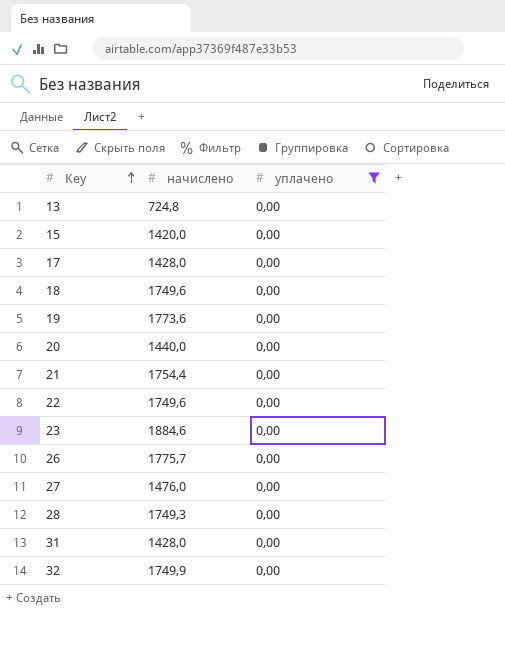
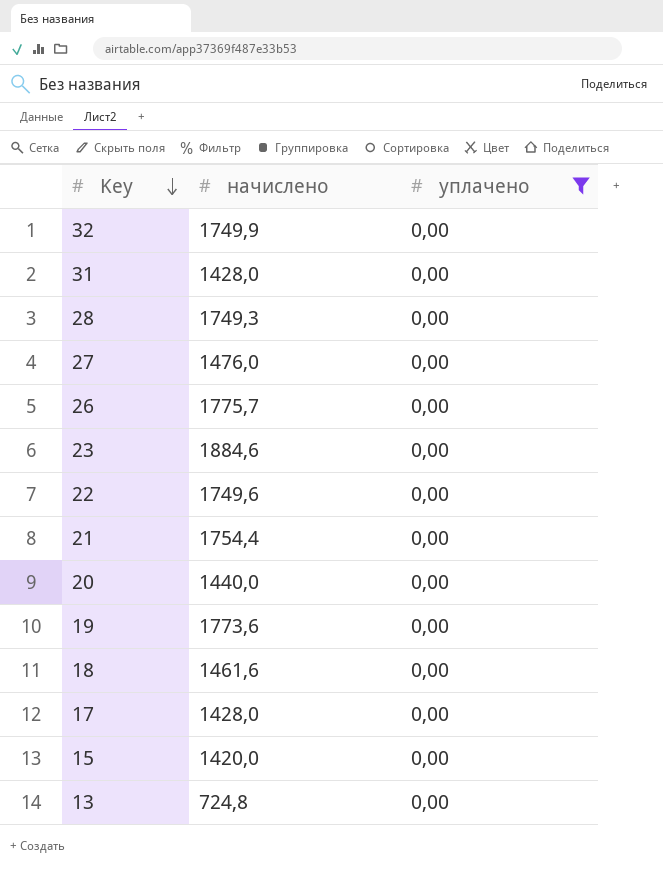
row order: Key ascending -> Key descending
18 | начислено: 1749,6 -> 1461,6

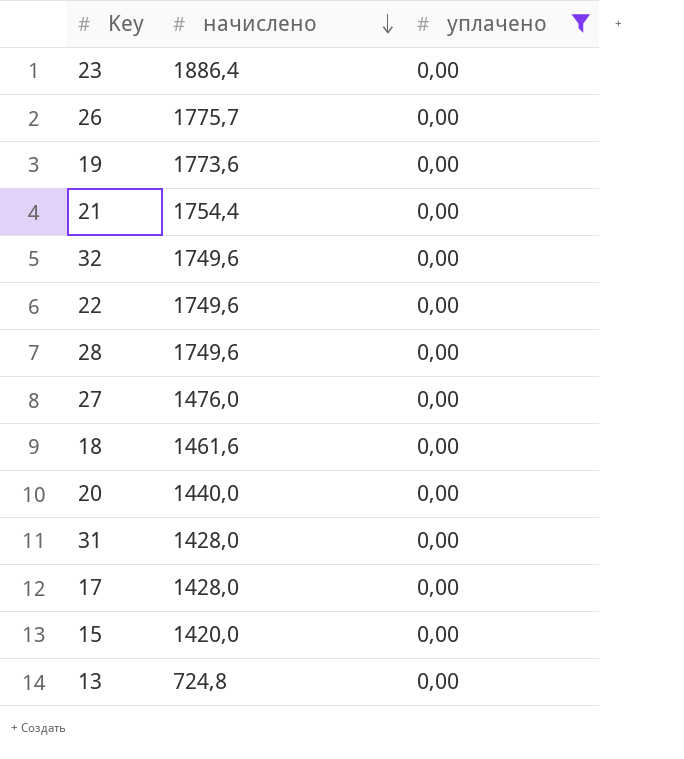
row order: Key descending -> начислено descending
23 | начислено: 1884,6 -> 1886,4
32 | начислено: 1749,9 -> 1749,6
28 | начислено: 1749,3 -> 1749,6

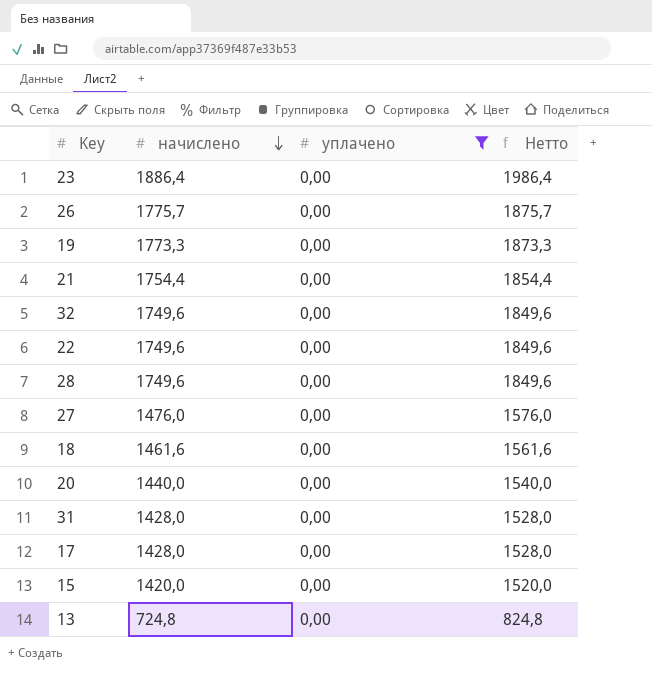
column Нетто | formula: none -> [начислено] + 100
19 | начислено: 1773,6 -> 1773,3

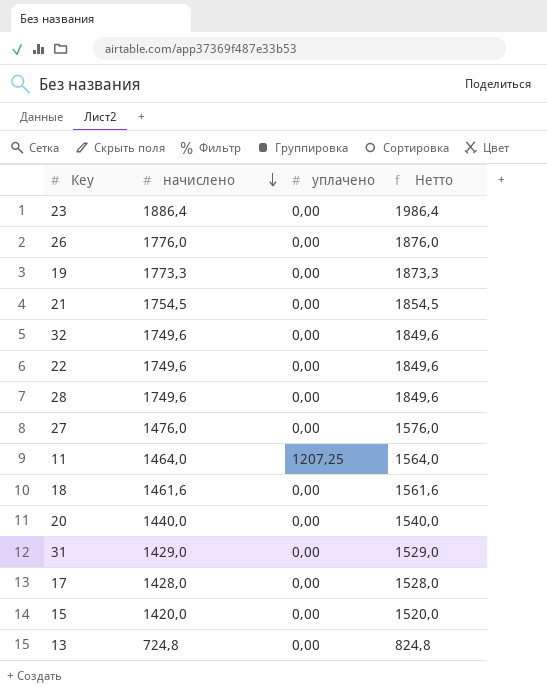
filter: уплачено = 0,00 -> none
26 | начислено: 1775,7 -> 1776,0
26 | Нетто: 1875,7 -> 1876,0
21 | начислено: 1754,4 -> 1754,5
21 | Нетто: 1854,4 -> 1854,5
31 | начислено: 1428,0 -> 1429,0
31 | Нетто: 1528,0 -> 1529,0

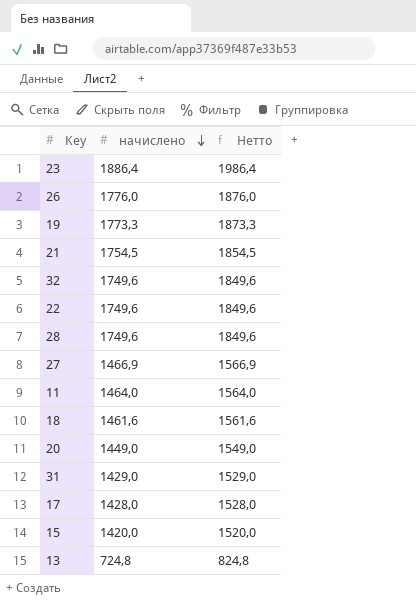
column уплачено | position: 3 -> none
27 | начислено: 1476,0 -> 1466,9
27 | Нетто: 1576,0 -> 1566,9
20 | начислено: 1440,0 -> 1449,0
20 | Нетто: 1540,0 -> 1549,0

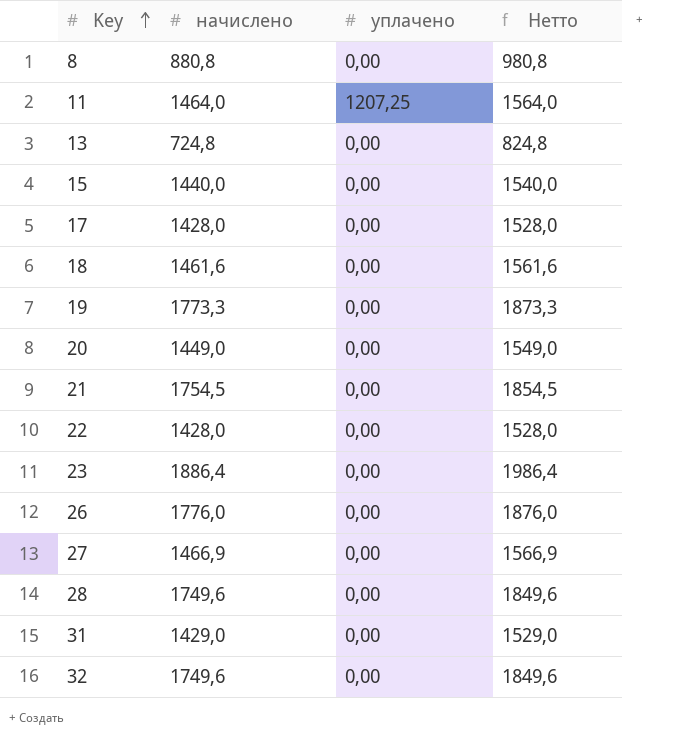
row order: начислено descending -> Key ascending
column уплачено | position: none -> 3
row 8: none -> 880,8 | 0,00 | 980,8
15 | начислено: 1420,0 -> 1440,0
15 | Нетто: 1520,0 -> 1540,0
22 | начислено: 1749,6 -> 1428,0
22 | Нетто: 1849,6 -> 1528,0

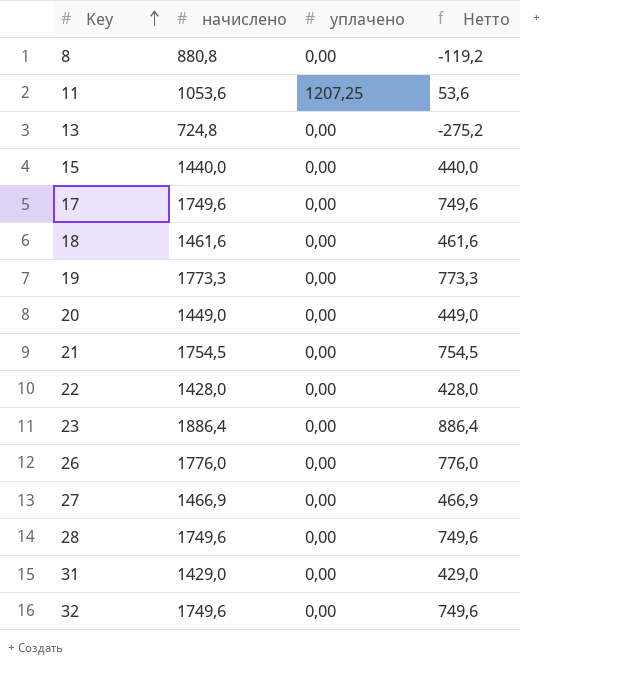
column Нетто | formula: [начислено] + 100 -> [начислено] - 1000
11 | начислено: 1464,0 -> 1053,6
17 | начислено: 1428,0 -> 1749,6

